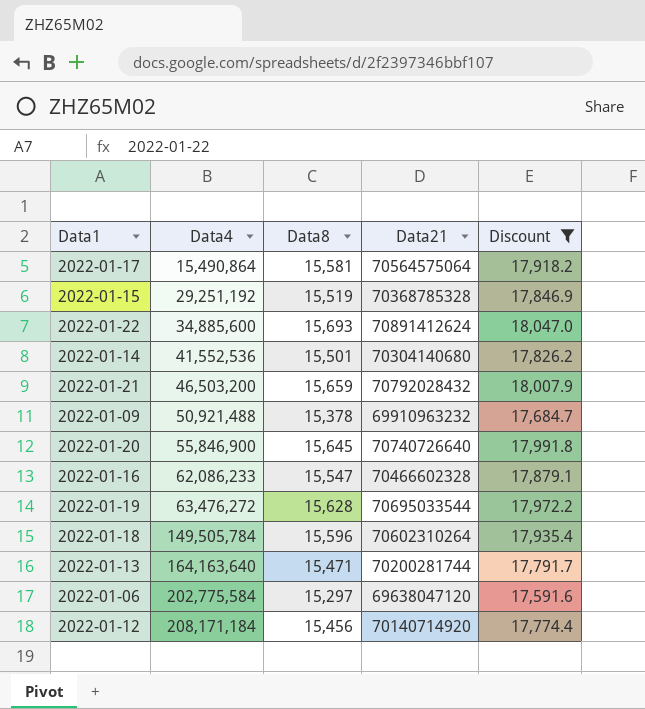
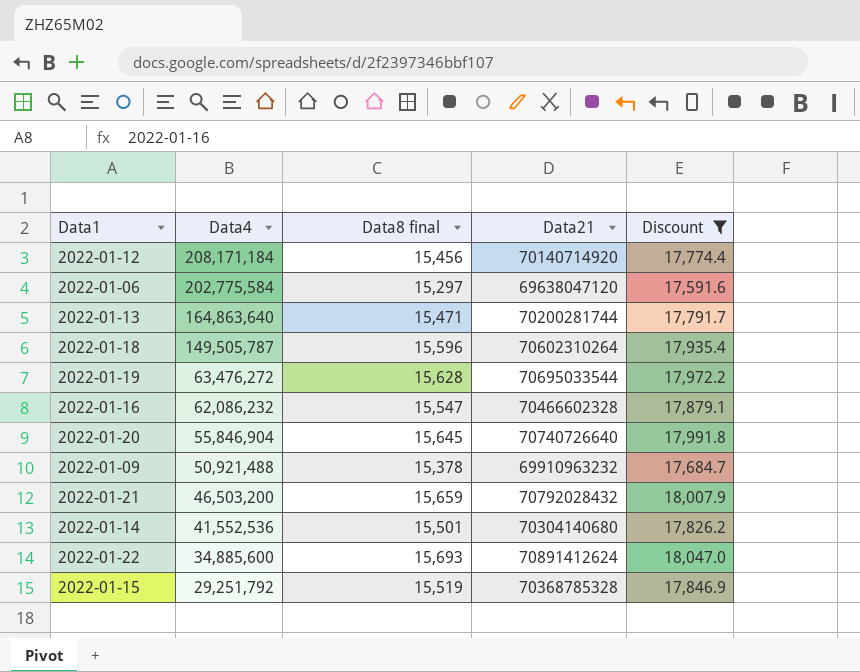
row order: Data4 ascending -> Data4 descending
column name: Data8 -> Data8 final
row 2022-01-17: 15,490,864 | 15,581 | 70564575064 | 17,918.2 -> none
2022-01-13 | Data4: 164,163,640 -> 164,863,640
2022-01-18 | Data4: 149,505,784 -> 149,505,787
2022-01-16 | Data4: 62,086,233 -> 62,086,232
2022-01-20 | Data4: 55,846,900 -> 55,846,904
2022-01-15 | Data4: 29,251,192 -> 29,251,792

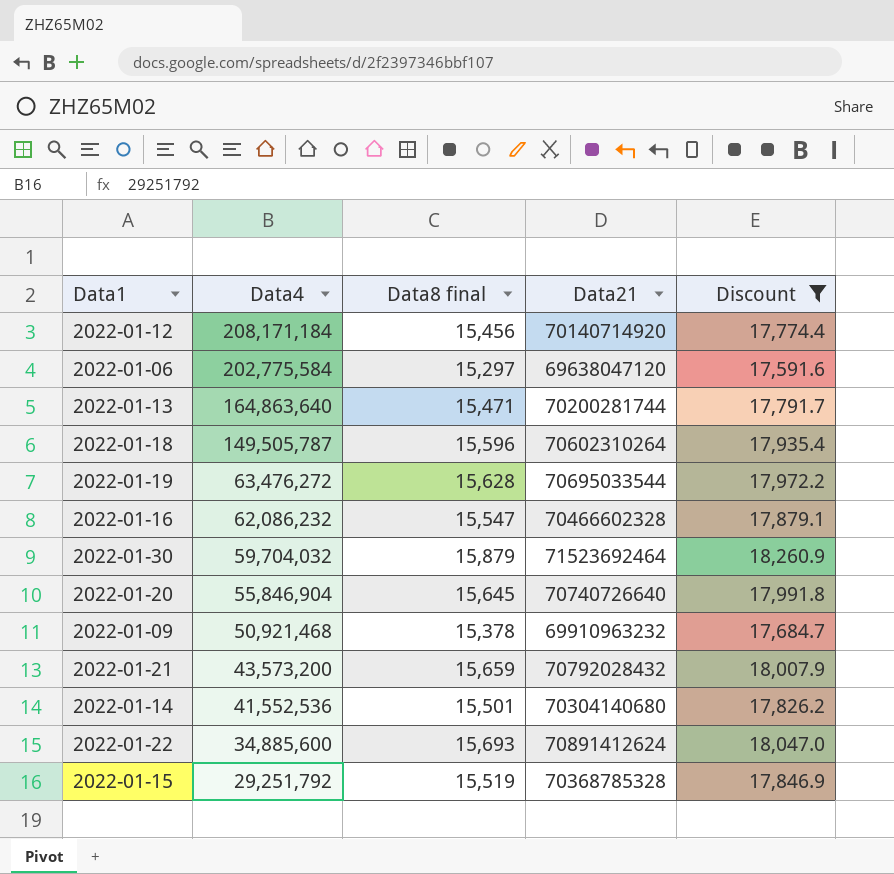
row 2022-01-30: none -> 59,704,032 | 15,879 | 71523692464 | 18,260.9
2022-01-09 | Data4: 50,921,488 -> 50,921,468
2022-01-21 | Data4: 46,503,200 -> 43,573,200

